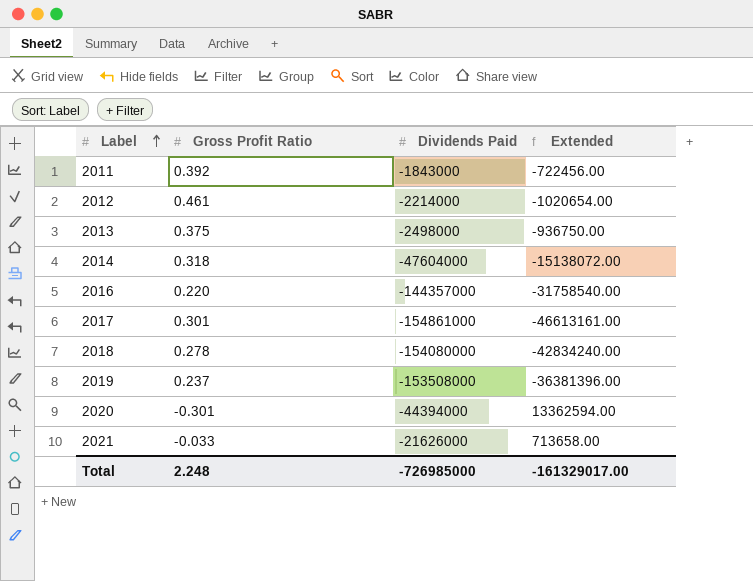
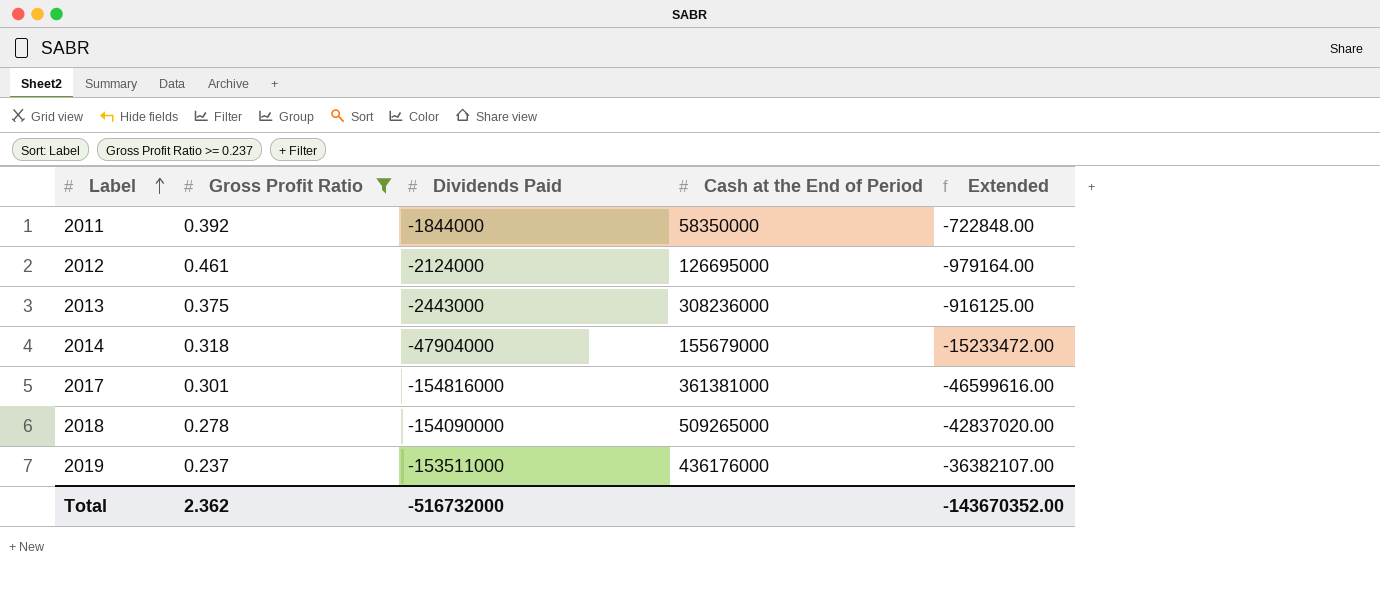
filter: none -> Gross Profit Ratio >= 0.237
column Cash at the End of Period | position: none -> 4
2011 | Dividends Paid: -1843000 -> -1844000
2011 | Extended: -722456.00 -> -722848.00
2012 | Dividends Paid: -2214000 -> -2124000
2012 | Extended: -1020654.00 -> -979164.00
2013 | Dividends Paid: -2498000 -> -2443000
2013 | Extended: -936750.00 -> -916125.00
2014 | Dividends Paid: -47604000 -> -47904000
2014 | Extended: -15138072.00 -> -15233472.00
2017 | Dividends Paid: -154861000 -> -154816000
2017 | Extended: -46613161.00 -> -46599616.00
2018 | Dividends Paid: -154080000 -> -154090000
2018 | Extended: -42834240.00 -> -42837020.00
2019 | Dividends Paid: -153508000 -> -153511000
2019 | Extended: -36381396.00 -> -36382107.00
Total | Gross Profit Ratio: 2.248 -> 2.362
Total | Dividends Paid: -726985000 -> -516732000
Total | Extended: -161329017.00 -> -143670352.00

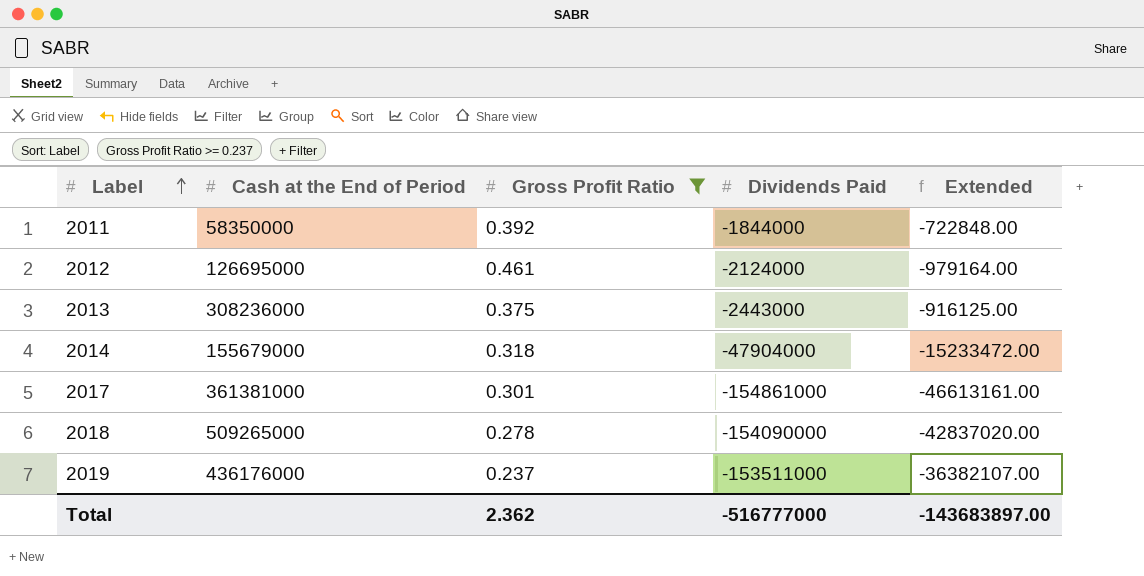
column Cash at the End of Period | position: 4 -> 2
2017 | Dividends Paid: -154816000 -> -154861000
2017 | Extended: -46599616.00 -> -46613161.00
Total | Dividends Paid: -516732000 -> -516777000
Total | Extended: -143670352.00 -> -143683897.00

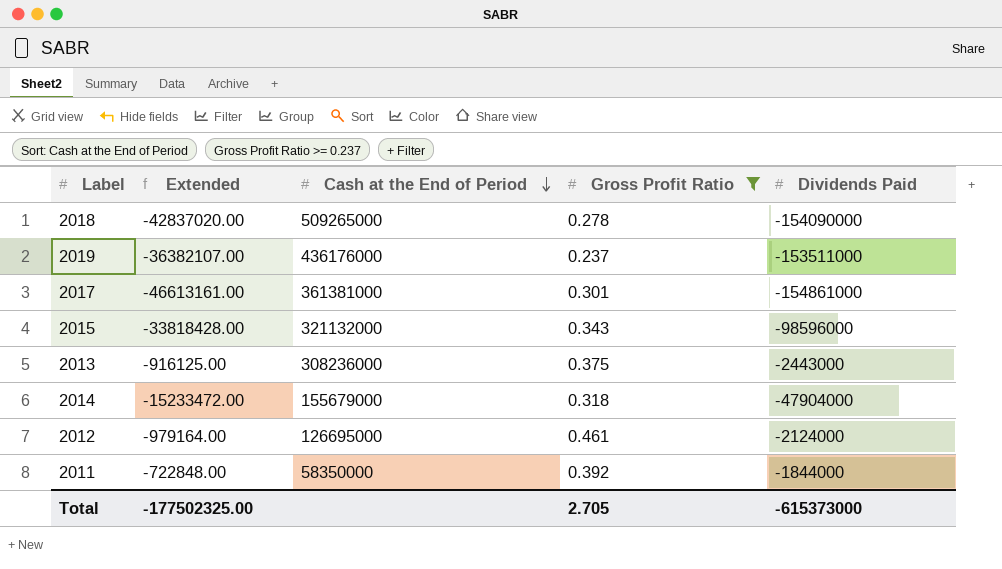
row order: Label ascending -> Cash at the End of Period descending
column Extended | position: 5 -> 2
row 2015: none -> -33818428.00 | 321132000 | 0.343 | -98596000
Total | Extended: -143683897.00 -> -177502325.00
Total | Gross Profit Ratio: 2.362 -> 2.705
Total | Dividends Paid: -516777000 -> -615373000

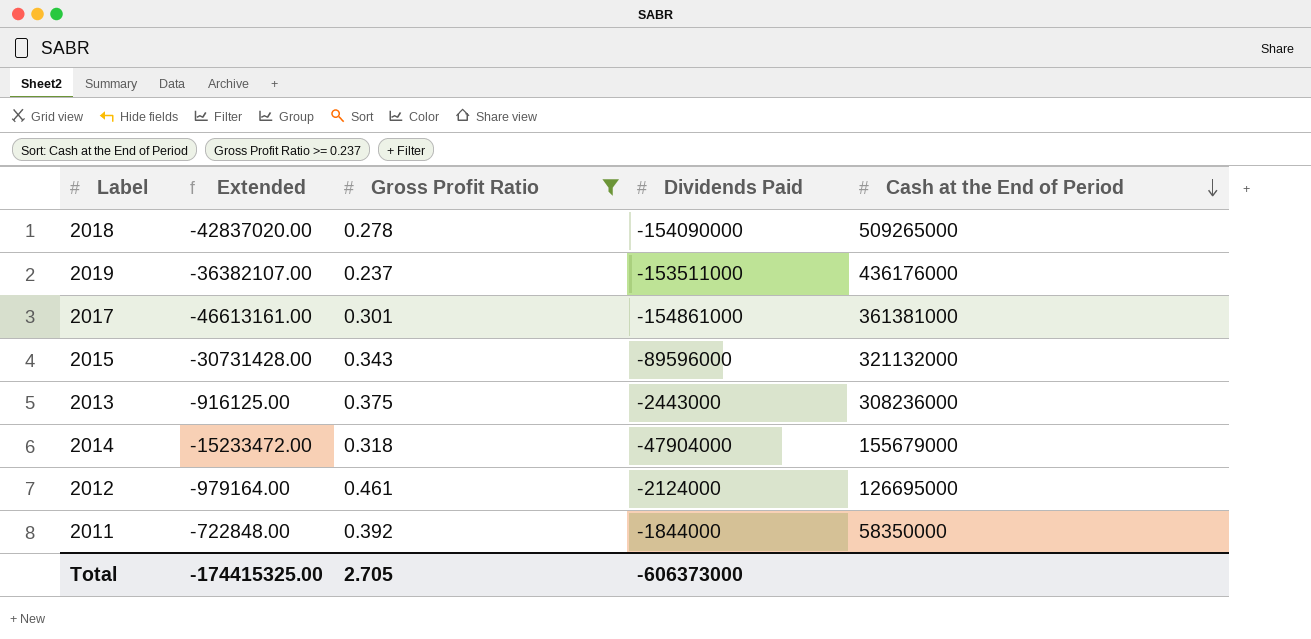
column Cash at the End of Period | position: 3 -> 5
2015 | Extended: -33818428.00 -> -30731428.00
2015 | Dividends Paid: -98596000 -> -89596000
Total | Extended: -177502325.00 -> -174415325.00
Total | Dividends Paid: -615373000 -> -606373000

